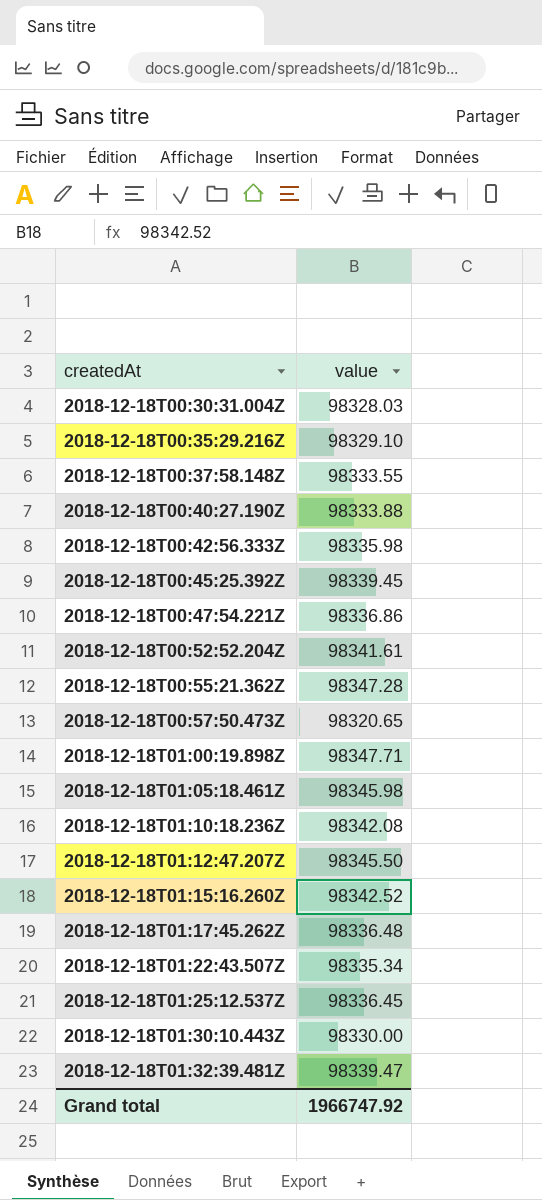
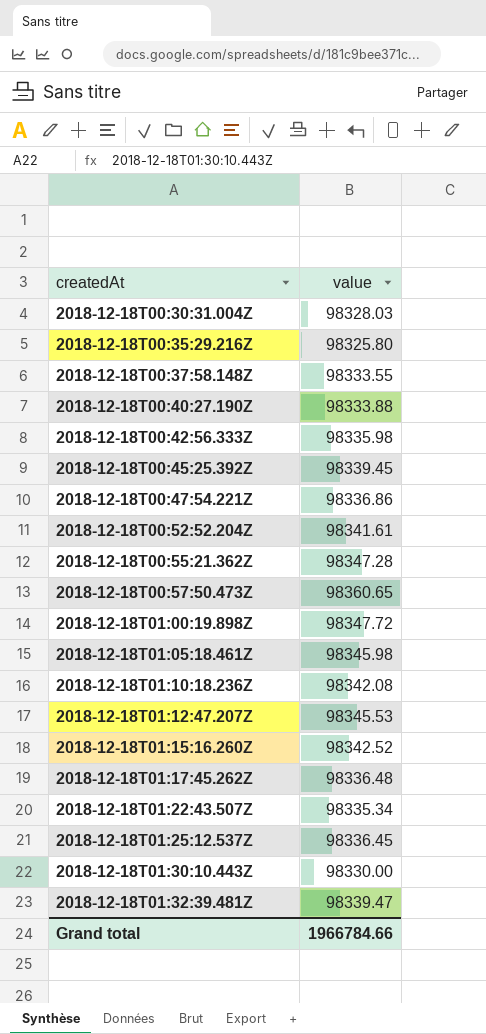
2018-12-18T00:35:29.216Z | value: 98329.10 -> 98325.80
2018-12-18T00:57:50.473Z | value: 98320.65 -> 98360.65
2018-12-18T01:00:19.898Z | value: 98347.71 -> 98347.72
2018-12-18T01:12:47.207Z | value: 98345.50 -> 98345.53
Grand total | value: 1966747.92 -> 1966784.66

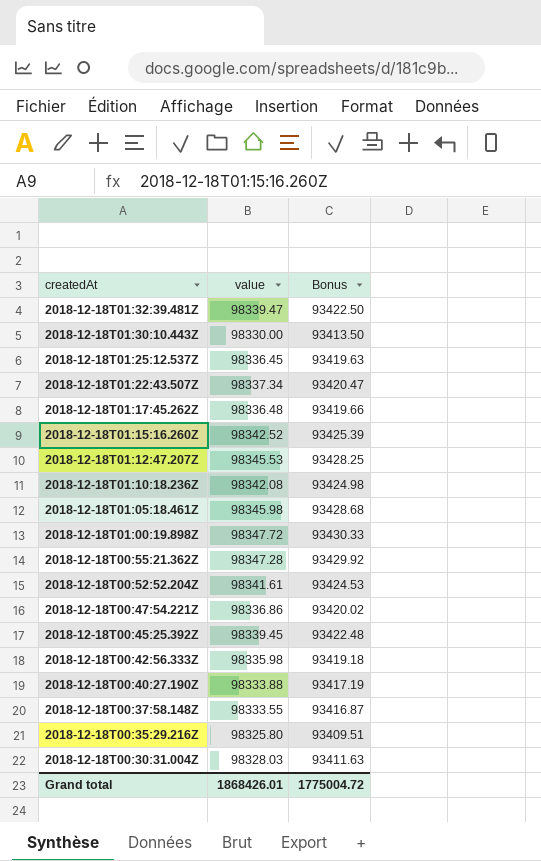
row order: createdAt ascending -> createdAt descending
column Bonus | formula: none -> [value] * 0.95
row 2018-12-18T00:57:50.473Z: 98360.65 -> none
2018-12-18T01:22:43.507Z | value: 98335.34 -> 98337.34
Grand total | value: 1966784.66 -> 1868426.01

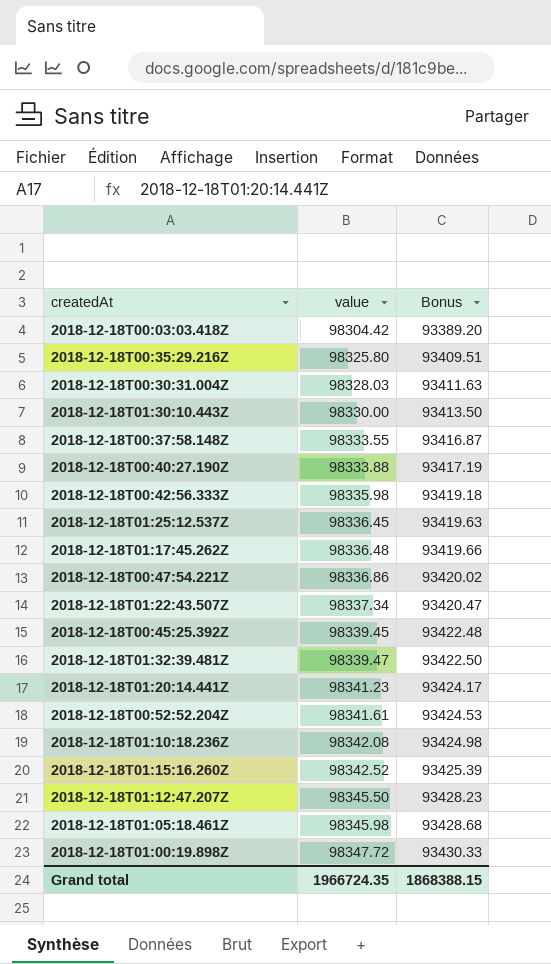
row order: createdAt descending -> value ascending
row 2018-12-18T00:55:21.362Z: 98347.28 | 93429.92 -> none
row 2018-12-18T00:03:03.418Z: none -> 98304.42 | 93389.20
row 2018-12-18T01:20:14.441Z: none -> 98341.23 | 93424.17
2018-12-18T01:12:47.207Z | value: 98345.53 -> 98345.50
2018-12-18T01:12:47.207Z | Bonus: 93428.25 -> 93428.23
Grand total | value: 1868426.01 -> 1966724.35
Grand total | Bonus: 1775004.72 -> 1868388.15

